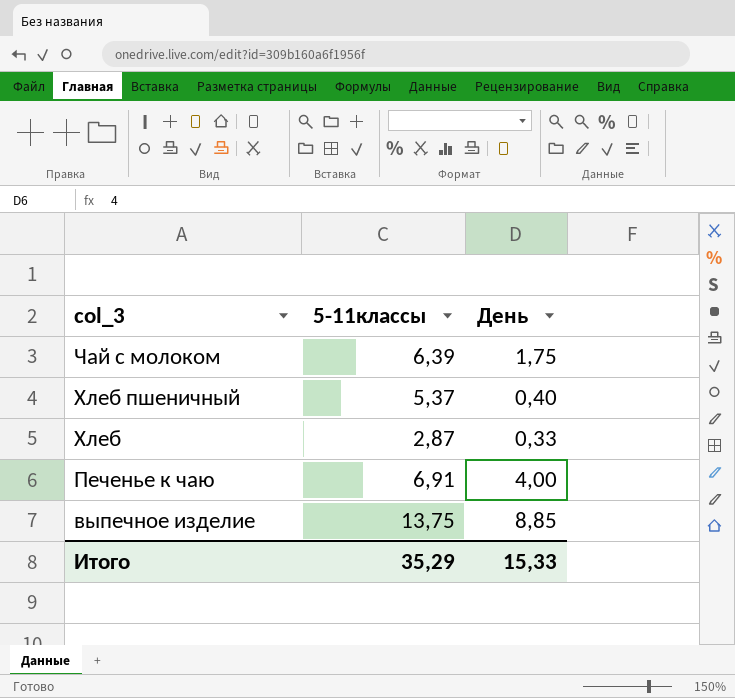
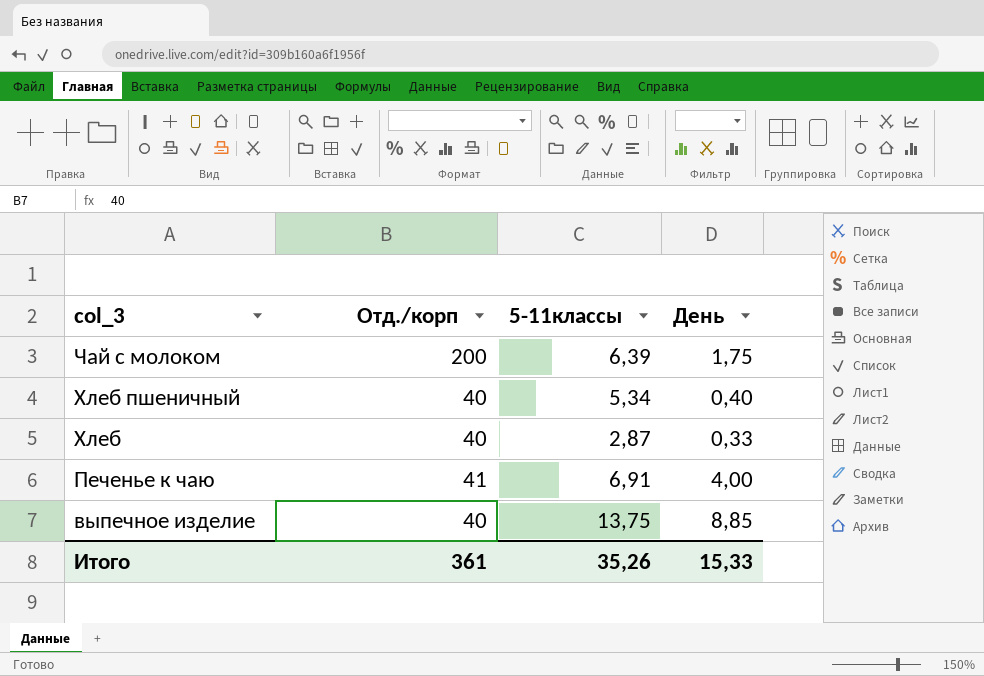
column Отд./корп | position: none -> 2
Хлеб пшеничный | 5-11классы: 5,37 -> 5,34
Итого | 5-11классы: 35,29 -> 35,26

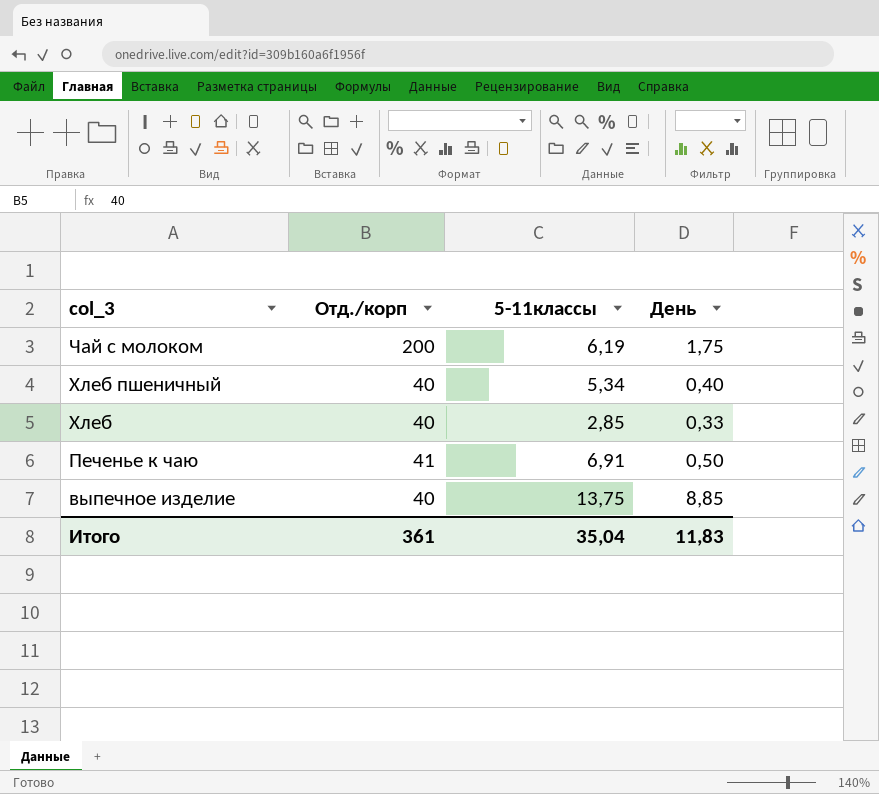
Чай с молоком | 5-11классы: 6,39 -> 6,19
Хлеб | 5-11классы: 2,87 -> 2,85
Печенье к чаю | День: 4,00 -> 0,50
Итого | 5-11классы: 35,26 -> 35,04
Итого | День: 15,33 -> 11,83

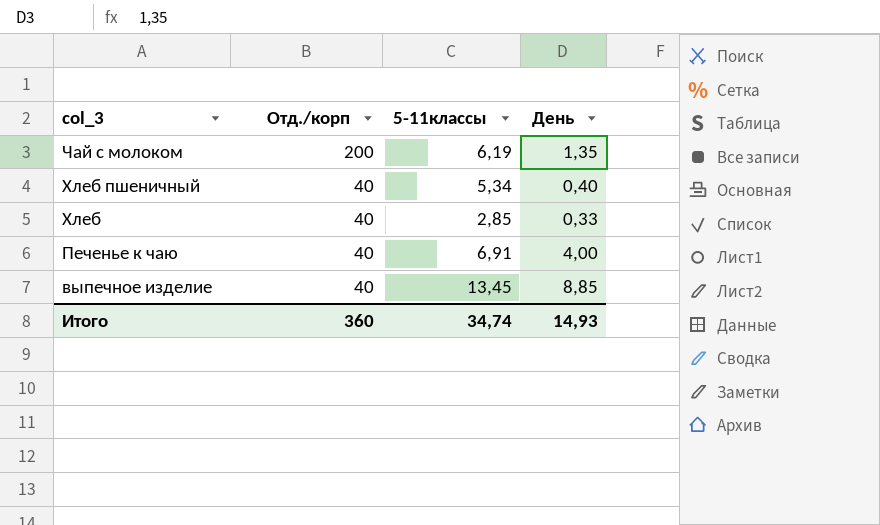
Чай с молоком | День: 1,75 -> 1,35
Печенье к чаю | Отд./корп: 41 -> 40
Печенье к чаю | День: 0,50 -> 4,00
выпечное изделие | 5-11классы: 13,75 -> 13,45
Итого | Отд./корп: 361 -> 360
Итого | 5-11классы: 35,04 -> 34,74
Итого | День: 11,83 -> 14,93

